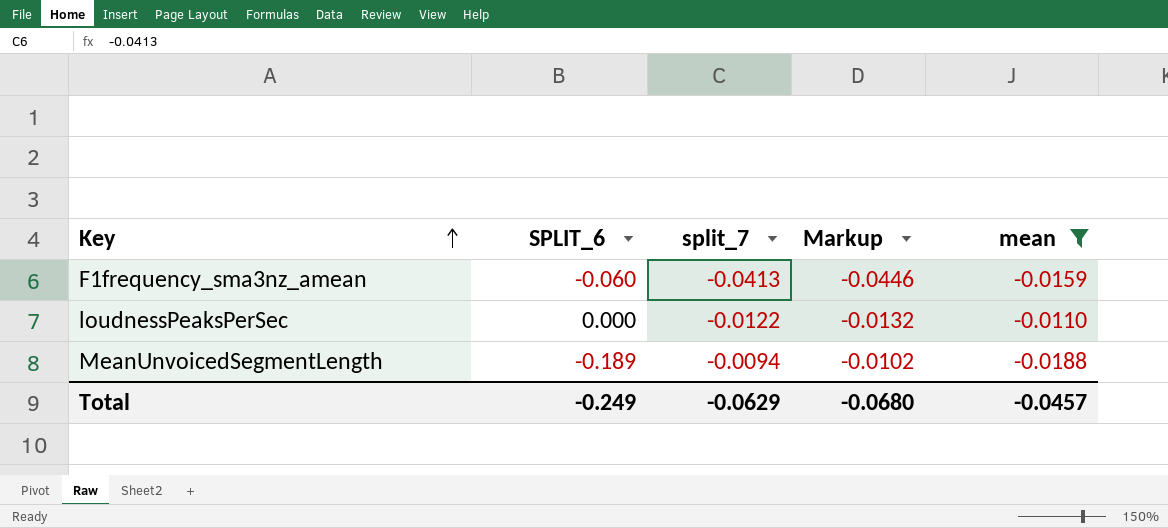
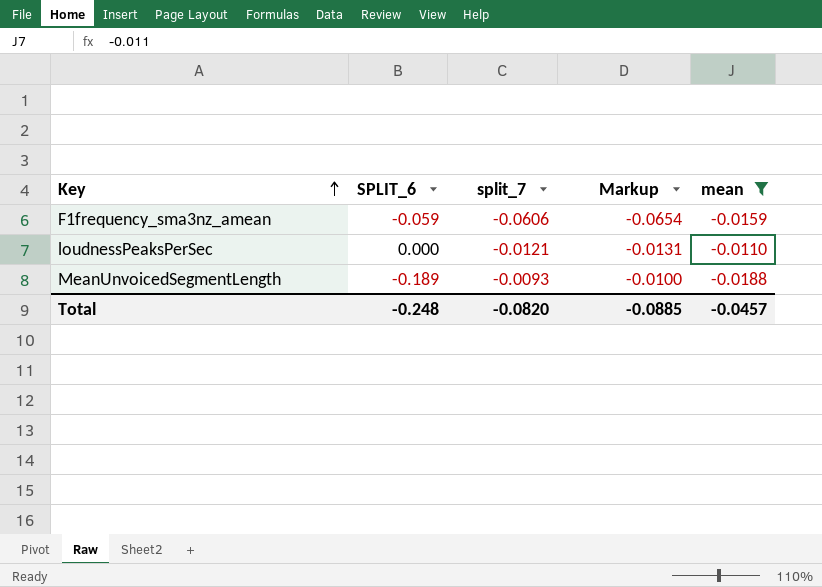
F1frequency_sma3nz_amean | SPLIT_6: -0.060 -> -0.059
F1frequency_sma3nz_amean | split_7: -0.0413 -> -0.0606
F1frequency_sma3nz_amean | Markup: -0.0446 -> -0.0654
loudnessPeaksPerSec | split_7: -0.0122 -> -0.0121
loudnessPeaksPerSec | Markup: -0.0132 -> -0.0131
MeanUnvoicedSegmentLength | split_7: -0.0094 -> -0.0093
MeanUnvoicedSegmentLength | Markup: -0.0102 -> -0.0100
Total | SPLIT_6: -0.249 -> -0.248
Total | split_7: -0.0629 -> -0.0820
Total | Markup: -0.0680 -> -0.0885

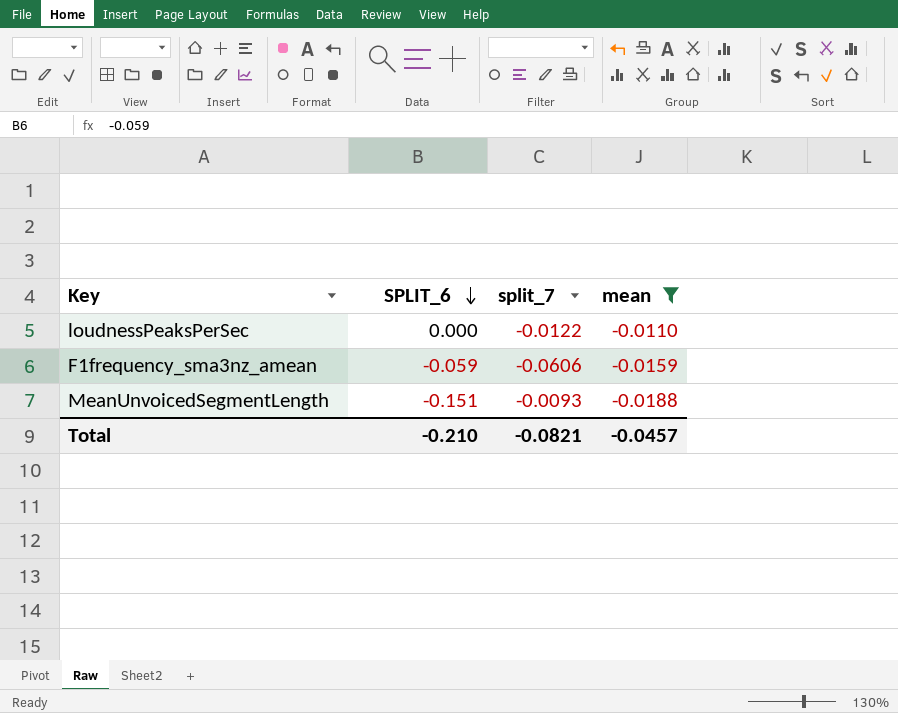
row order: Key ascending -> SPLIT_6 descending
column Markup | formula: [split_7] * 1.08 -> none
loudnessPeaksPerSec | split_7: -0.0121 -> -0.0122
MeanUnvoicedSegmentLength | SPLIT_6: -0.189 -> -0.151
Total | SPLIT_6: -0.248 -> -0.210
Total | split_7: -0.0820 -> -0.0821

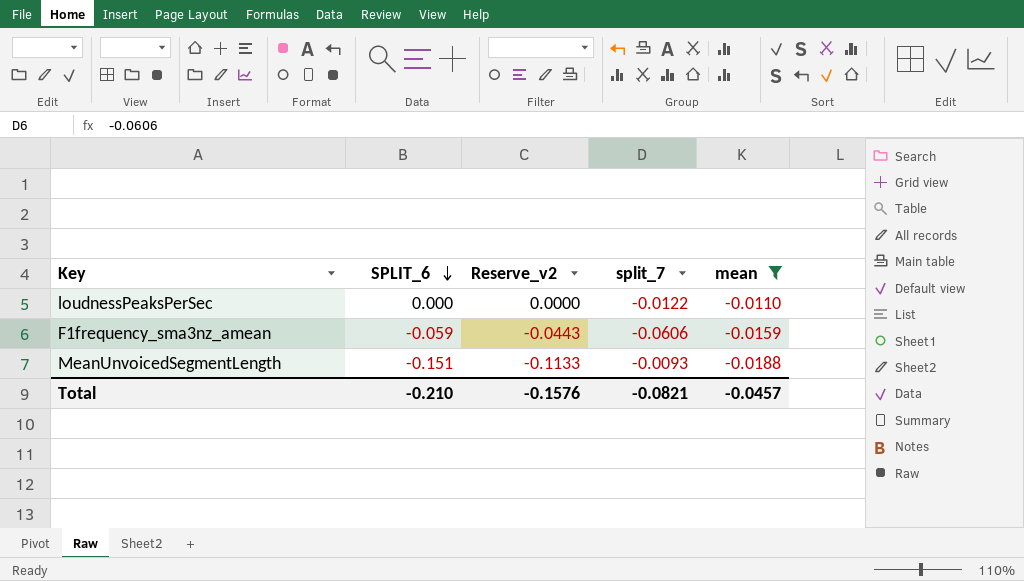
column Reserve_v2 | formula: none -> [SPLIT_6] * 0.75

